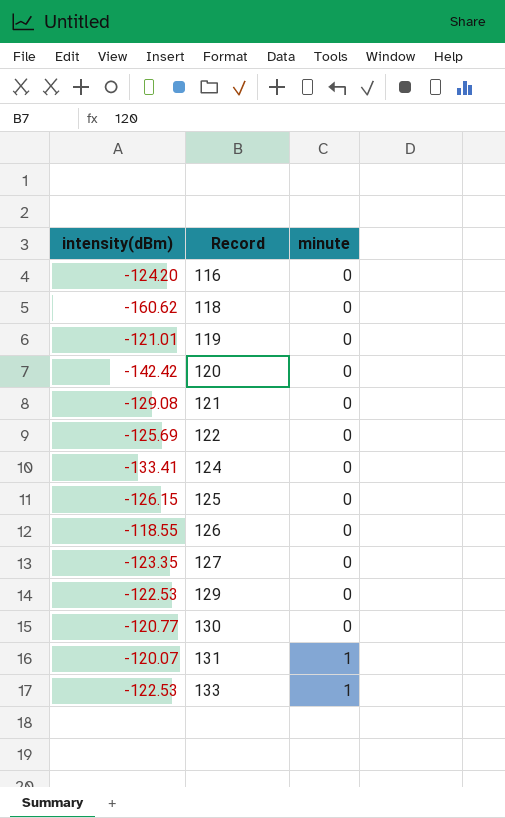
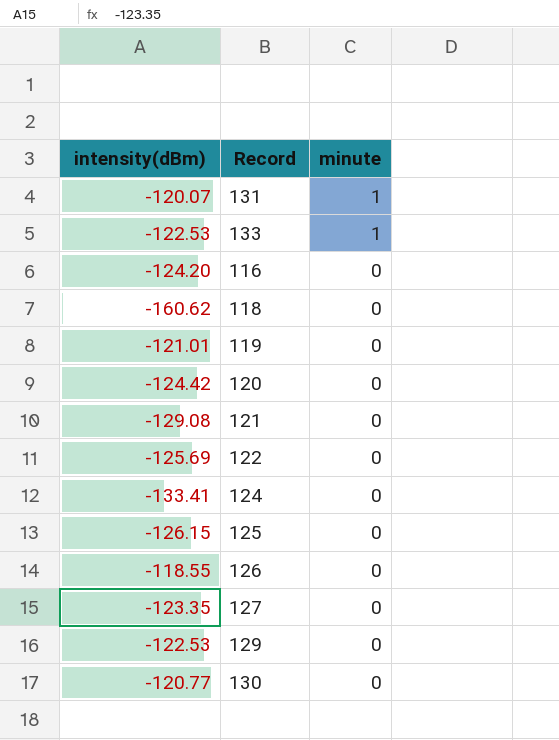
row order: Record ascending -> minute descending
120 | intensity(dBm): -142.42 -> -124.42

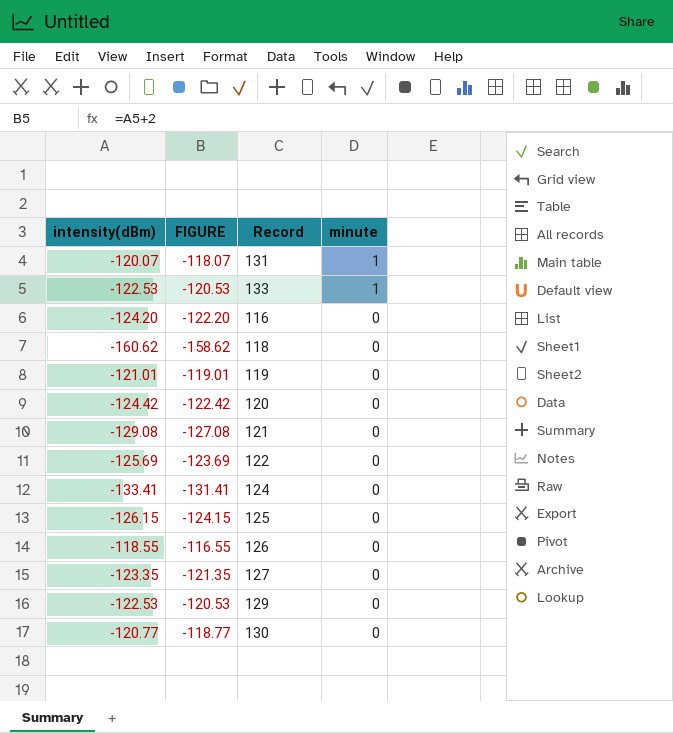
column FIGURE | formula: none -> [intensity(dBm)] + 2

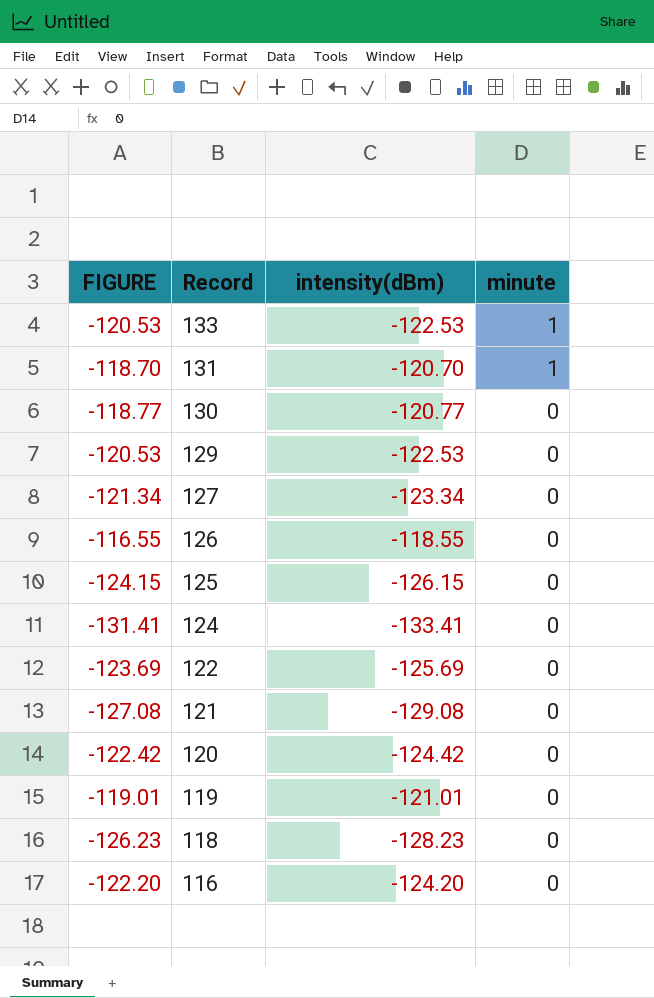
row order: minute descending -> Record descending
column intensity(dBm) | position: 1 -> 3
131 | FIGURE: -118.07 -> -118.70
131 | intensity(dBm): -120.07 -> -120.70
127 | FIGURE: -121.35 -> -121.34
127 | intensity(dBm): -123.35 -> -123.34
118 | FIGURE: -158.62 -> -126.23
118 | intensity(dBm): -160.62 -> -128.23

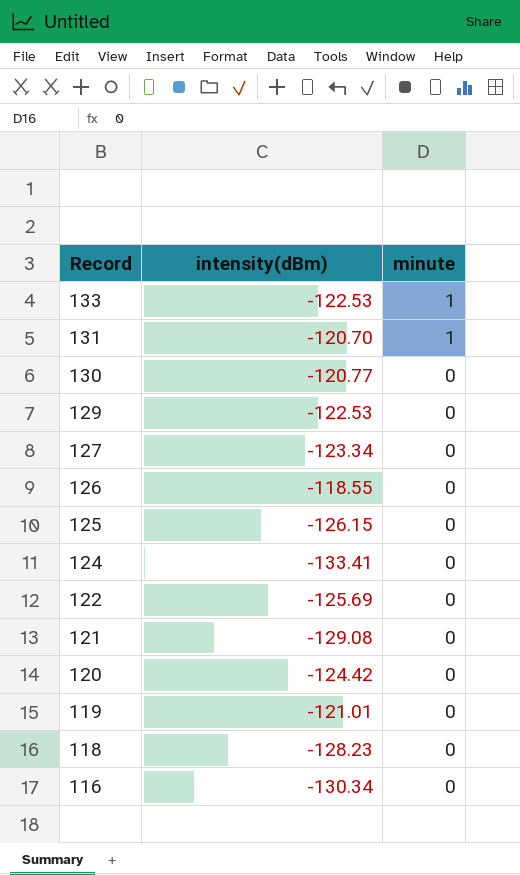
column FIGURE | formula: [intensity(dBm)] + 2 -> none
116 | intensity(dBm): -124.20 -> -130.34

